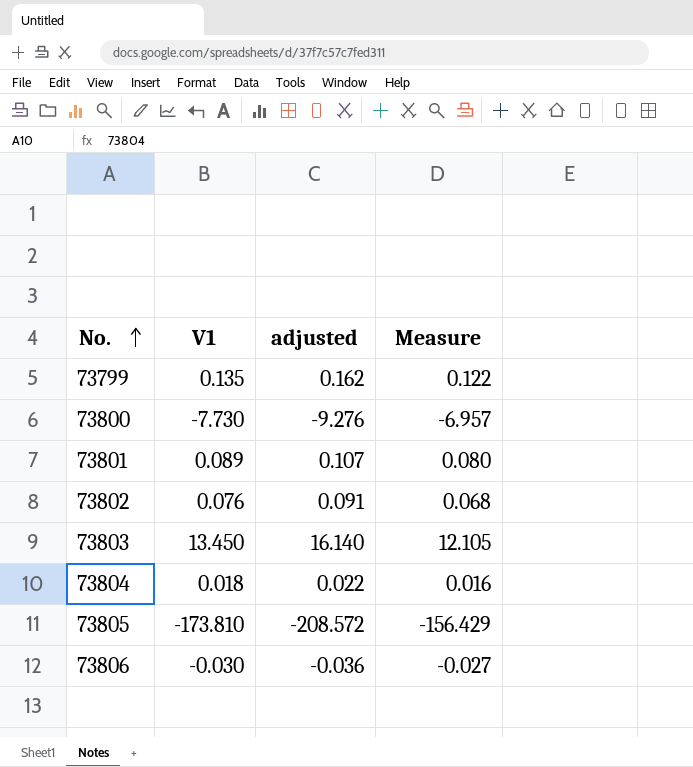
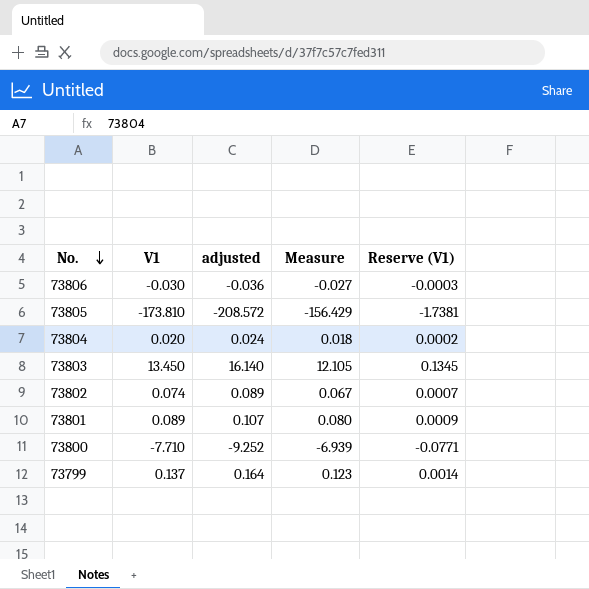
row order: No. ascending -> No. descending
column Reserve (V1) | formula: none -> [V1] * 0.01
73804 | V1: 0.018 -> 0.020
73804 | adjusted: 0.022 -> 0.024
73804 | Measure: 0.016 -> 0.018
73802 | V1: 0.076 -> 0.074
73802 | adjusted: 0.091 -> 0.089
73802 | Measure: 0.068 -> 0.067
73800 | V1: -7.730 -> -7.710
73800 | adjusted: -9.276 -> -9.252
73800 | Measure: -6.957 -> -6.939
73799 | V1: 0.135 -> 0.137
73799 | adjusted: 0.162 -> 0.164
73799 | Measure: 0.122 -> 0.123

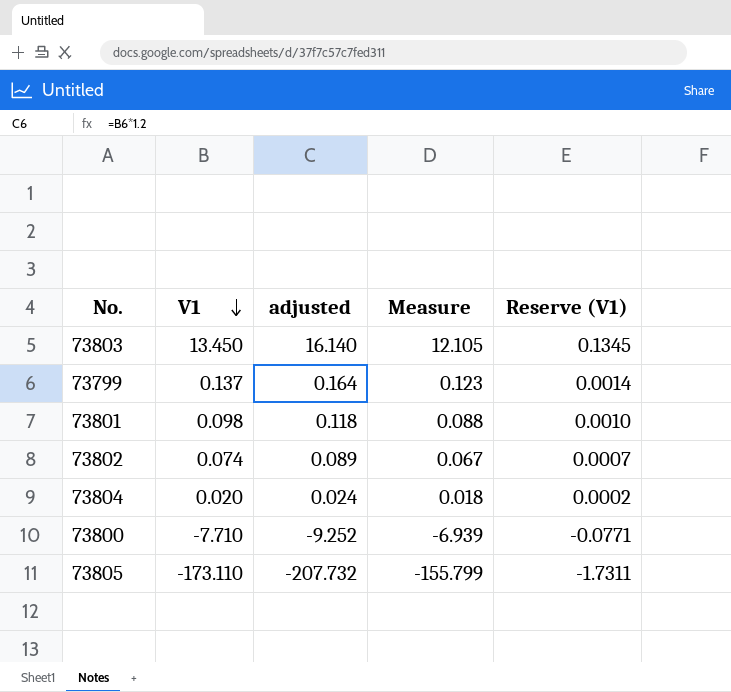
row order: No. descending -> V1 descending
row 73806: -0.030 | -0.036 | -0.027 | -0.0003 -> none
73801 | V1: 0.089 -> 0.098
73801 | adjusted: 0.107 -> 0.118
73801 | Measure: 0.080 -> 0.088
73801 | Reserve (V1): 0.0009 -> 0.0010
73805 | V1: -173.810 -> -173.110
73805 | adjusted: -208.572 -> -207.732
73805 | Measure: -156.429 -> -155.799
73805 | Reserve (V1): -1.7381 -> -1.7311

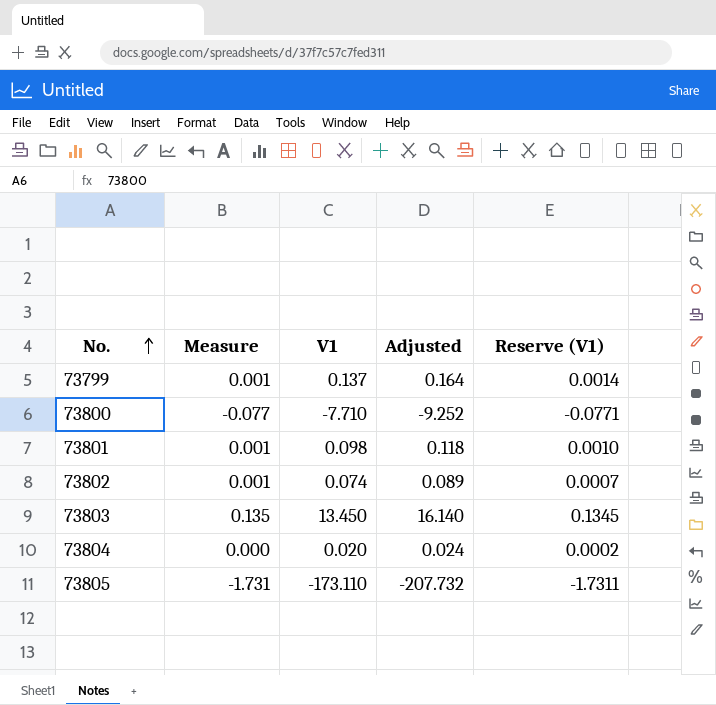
row order: V1 descending -> No. ascending
column Measure | formula: [V1] * 0.9 -> [V1] * 0.01
column Measure | position: 4 -> 2
column name: adjusted -> Adjusted

